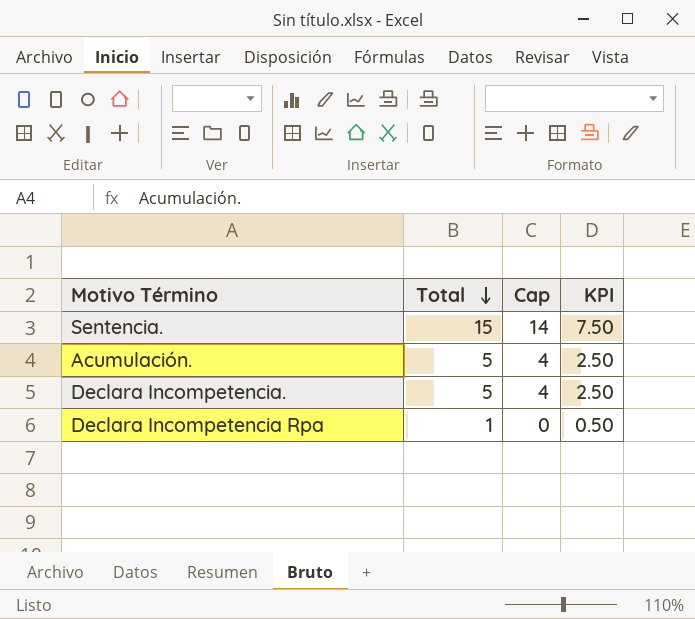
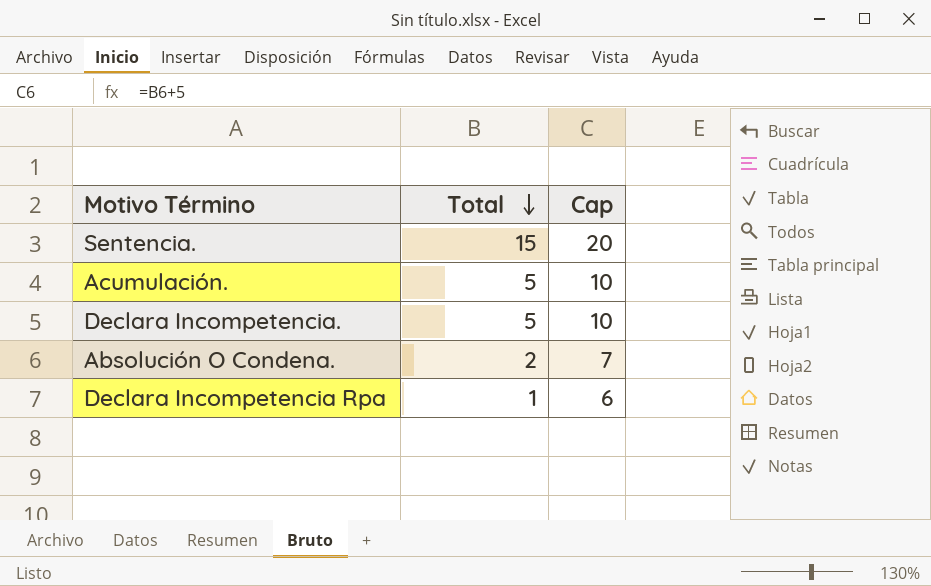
column KPI | formula: [Total] * 0.5 -> none
column Cap | formula: [Total] - 1 -> [Total] + 5
row Absolución O Condena.: none -> 2 | 7

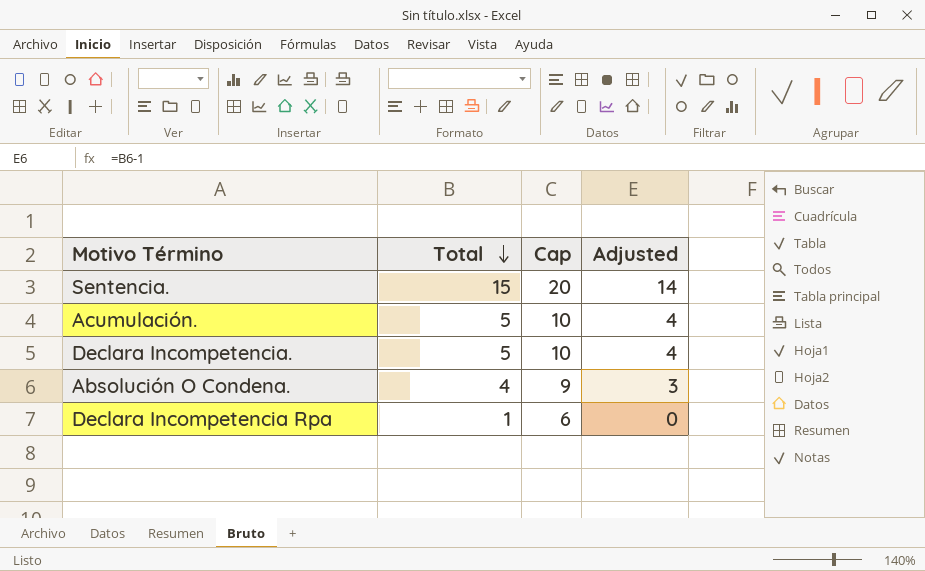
column Adjusted | formula: none -> [Total] - 1
Absolución O Condena. | Total: 2 -> 4
Absolución O Condena. | Cap: 7 -> 9

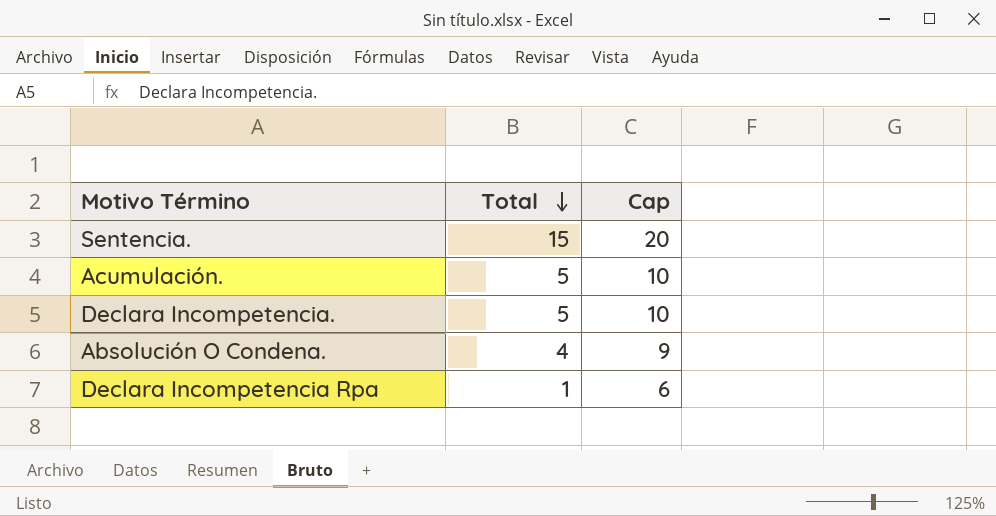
column Adjusted | formula: [Total] - 1 -> none

